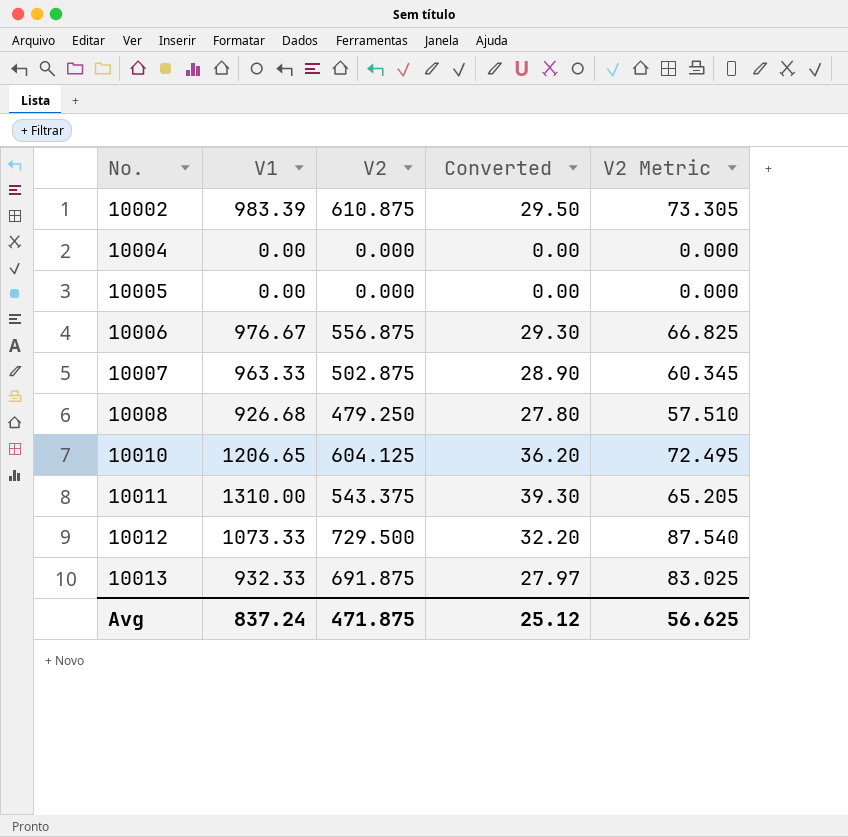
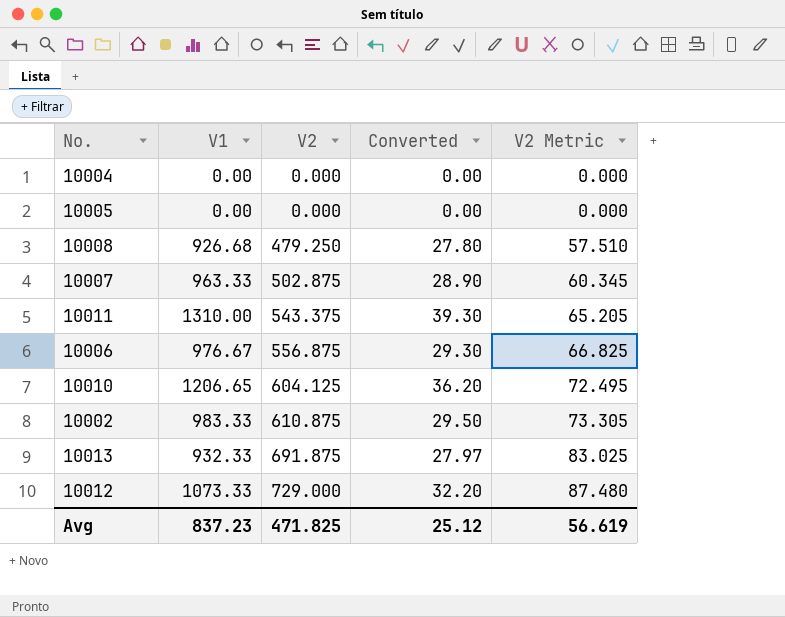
row order: No. ascending -> V2 ascending
10002 | V1: 983.39 -> 983.33
10012 | V2: 729.500 -> 729.000
10012 | V2 Metric: 87.540 -> 87.480
Avg | V1: 837.24 -> 837.23
Avg | V2: 471.875 -> 471.825
Avg | V2 Metric: 56.625 -> 56.619

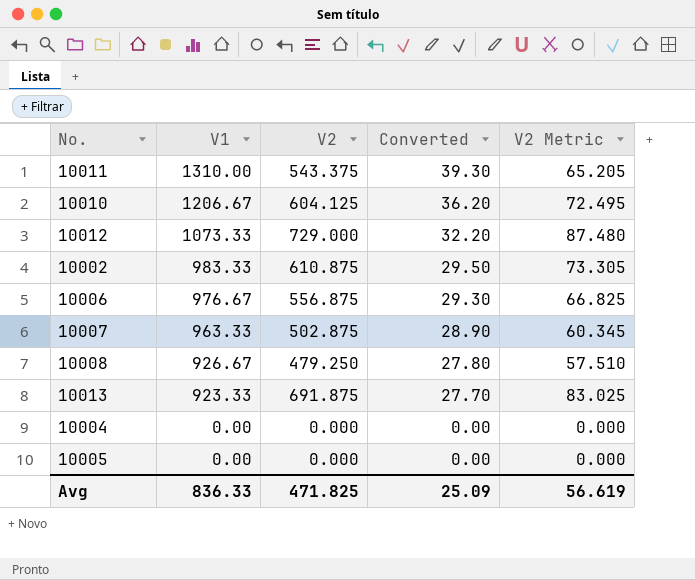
row order: V2 ascending -> V1 descending
10010 | V1: 1206.65 -> 1206.67
10008 | V1: 926.68 -> 926.67
10013 | V1: 932.33 -> 923.33
10013 | Converted: 27.97 -> 27.70
Avg | V1: 837.23 -> 836.33
Avg | Converted: 25.12 -> 25.09

